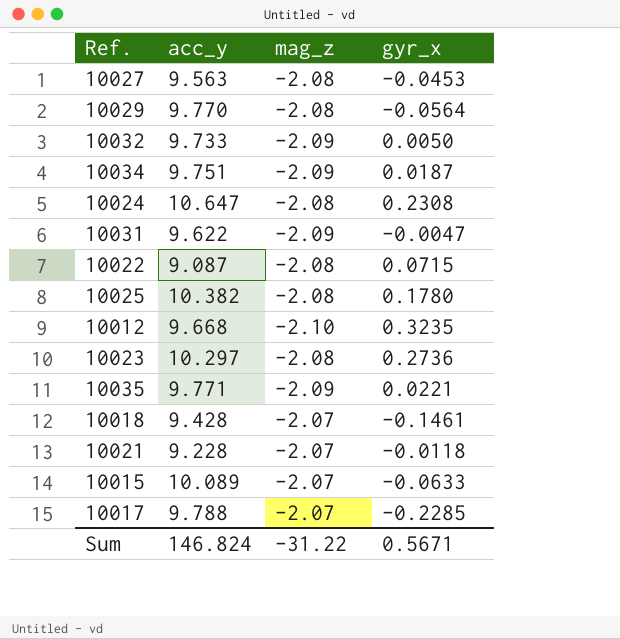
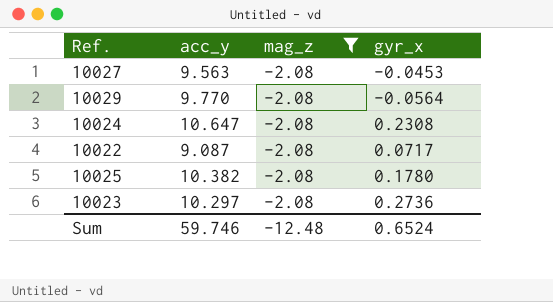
filter: none -> mag_z = -2.08
10022 | gyr_x: 0.0715 -> 0.0717
Sum | acc_y: 146.824 -> 59.746
Sum | mag_z: -31.22 -> -12.48
Sum | gyr_x: 0.5671 -> 0.6524

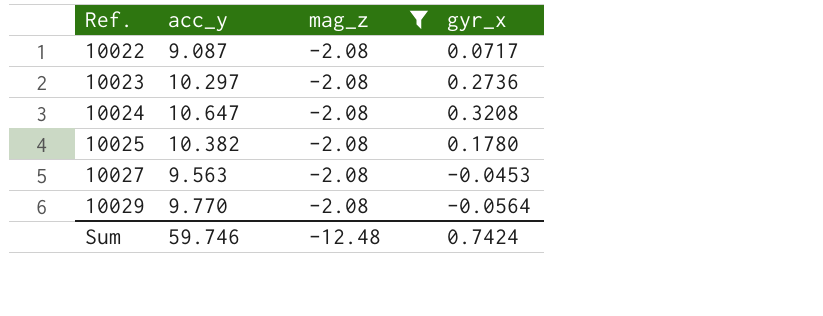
row order: none -> Ref. ascending
10024 | gyr_x: 0.2308 -> 0.3208
Sum | gyr_x: 0.6524 -> 0.7424

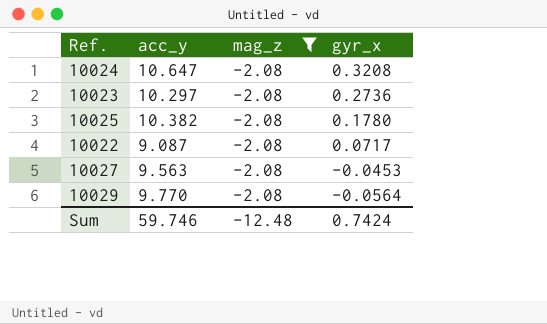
row order: Ref. ascending -> gyr_x descending

